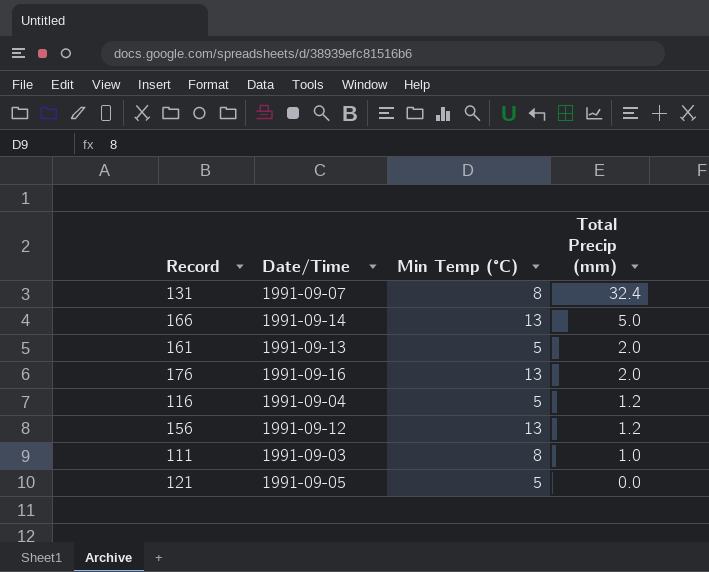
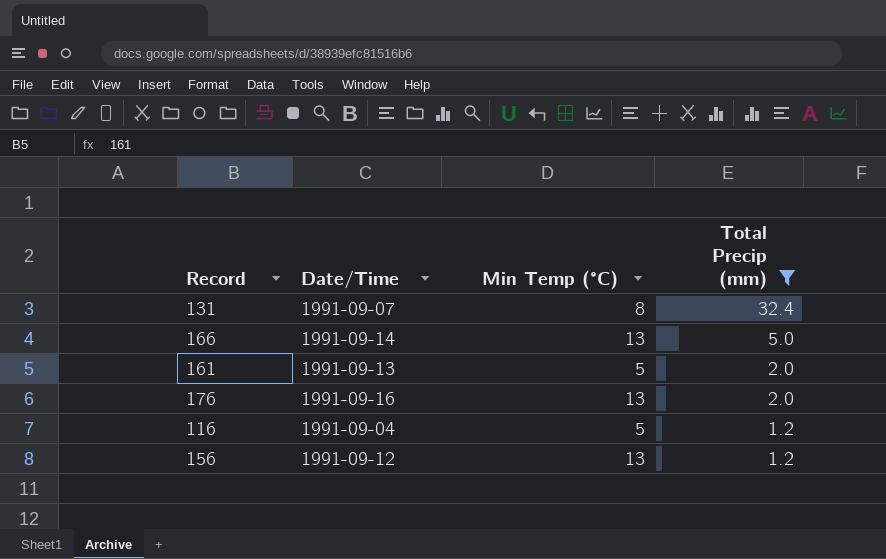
filter: none -> Total Precip (mm) >= 1.2

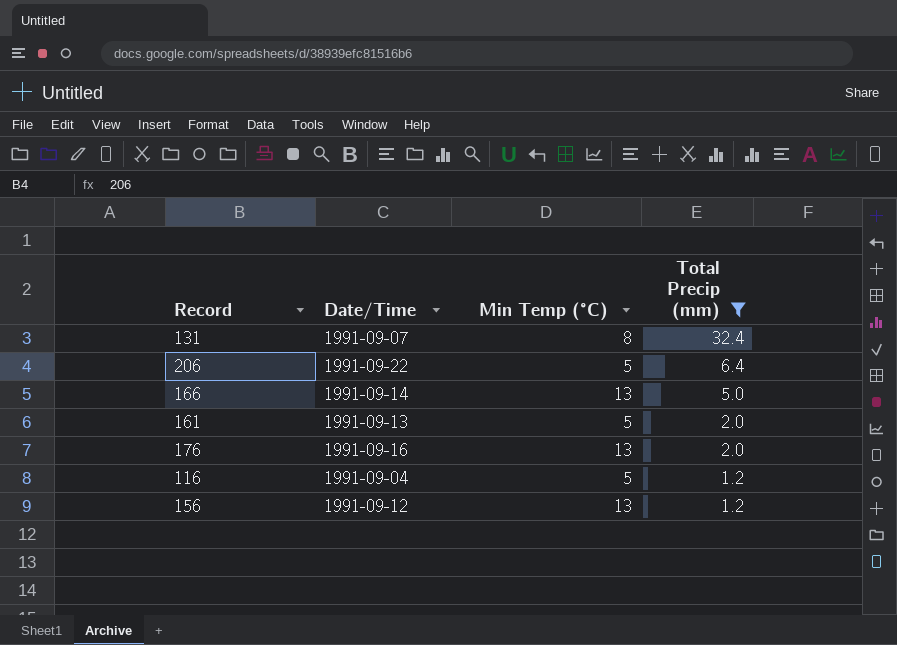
row 206: none -> 1991-09-22 | 5 | 6.4

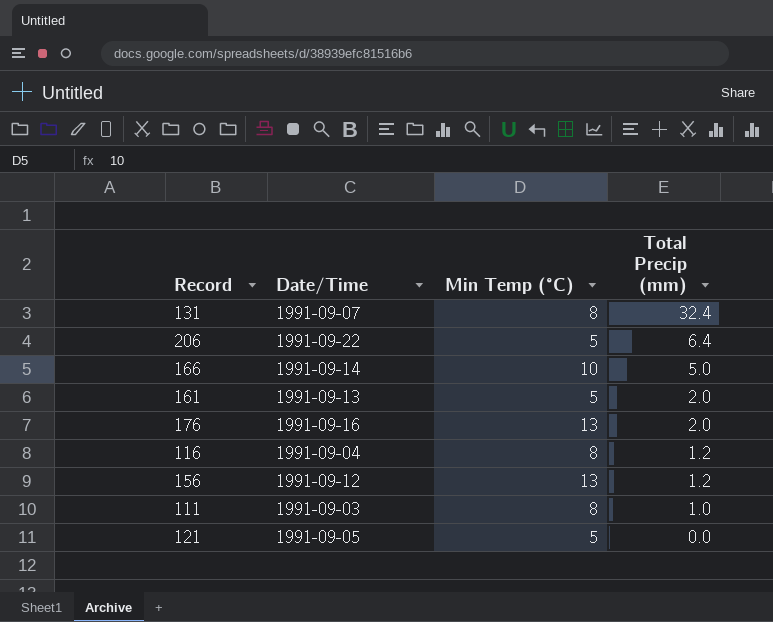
filter: Total Precip (mm) >= 1.2 -> none
166 | Min Temp (°C): 13 -> 10
116 | Min Temp (°C): 5 -> 8

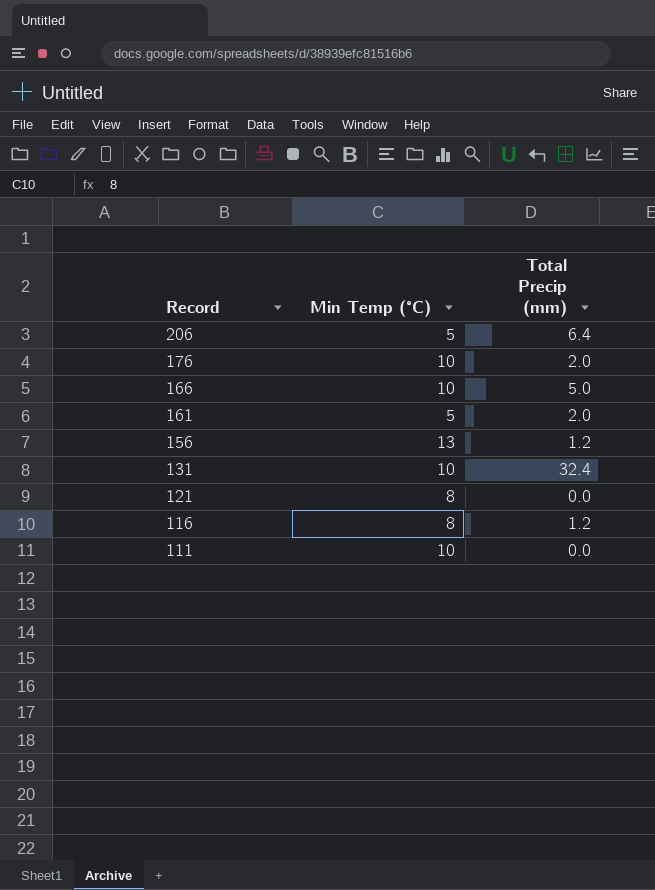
row order: Total Precip (mm) descending -> Record descending
column Date/Time | position: 2 -> none
176 | Min Temp (°C): 13 -> 10
131 | Min Temp (°C): 8 -> 10
121 | Min Temp (°C): 5 -> 8
111 | Min Temp (°C): 8 -> 10
111 | Total Precip (mm): 1.0 -> 0.0

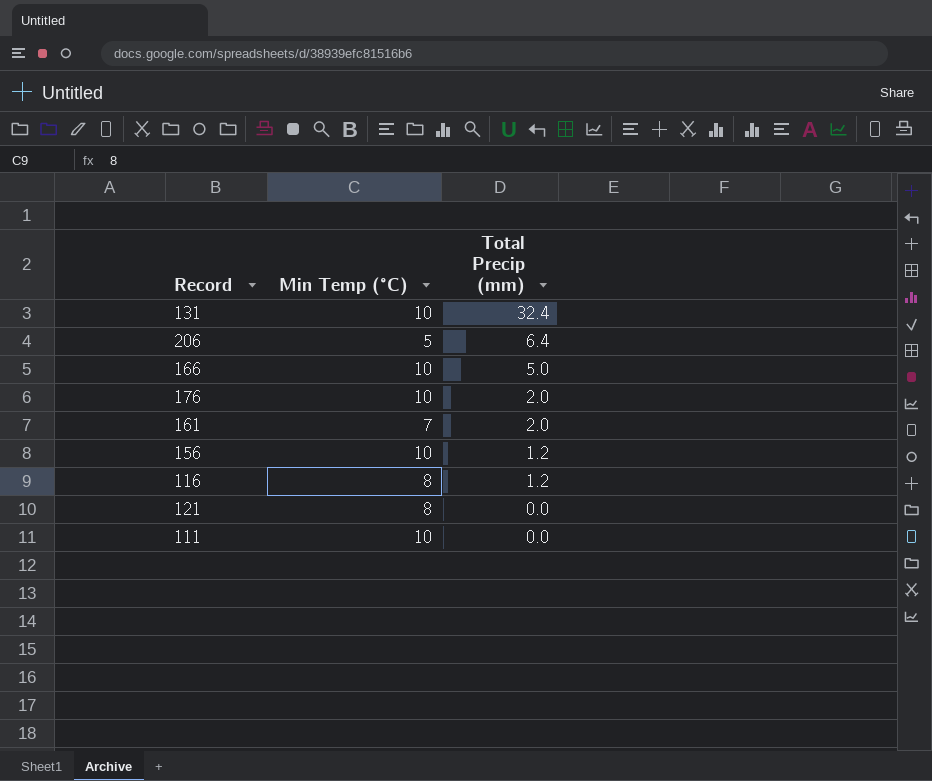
row order: Record descending -> Total Precip (mm) descending
161 | Min Temp (°C): 5 -> 7
156 | Min Temp (°C): 13 -> 10

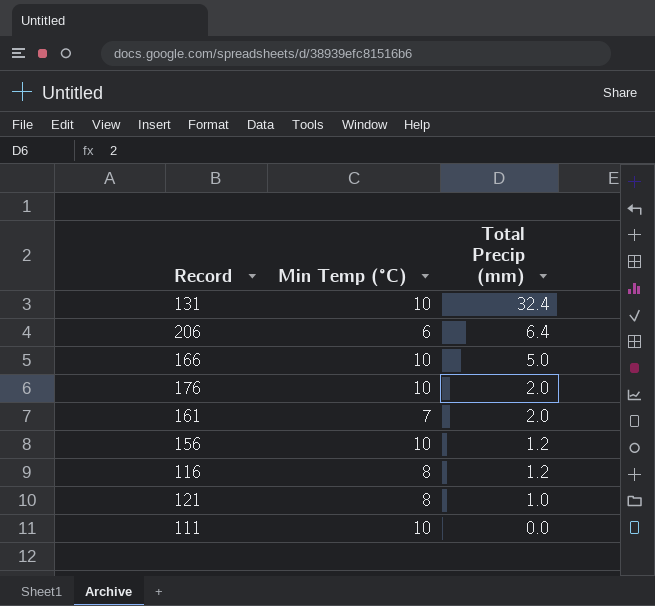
206 | Min Temp (°C): 5 -> 6
121 | Total Precip (mm): 0.0 -> 1.0

